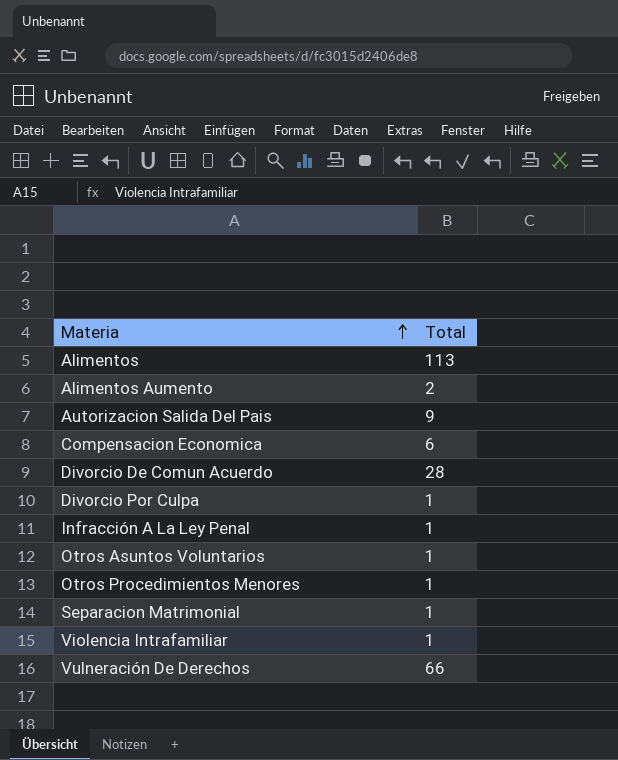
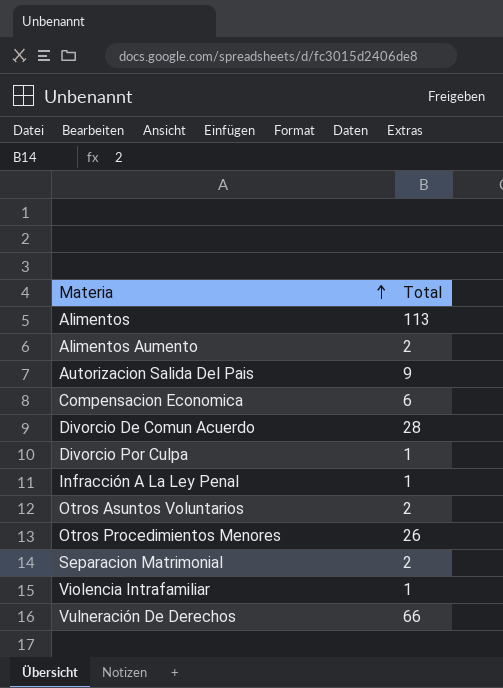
Otros Asuntos Voluntarios | Total: 1 -> 2
Otros Procedimientos Menores | Total: 1 -> 26
Separacion Matrimonial | Total: 1 -> 2

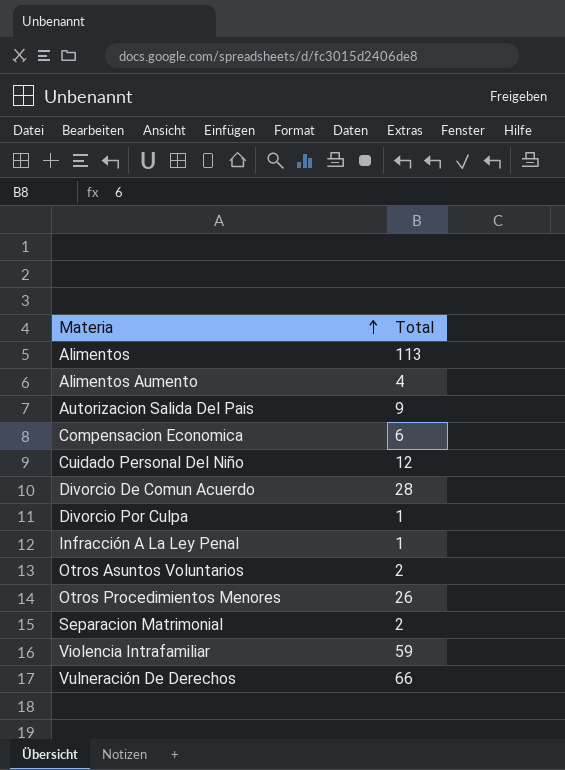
Alimentos Aumento | Total: 2 -> 4
row Cuidado Personal Del Niño: none -> 12
Violencia Intrafamiliar | Total: 1 -> 59

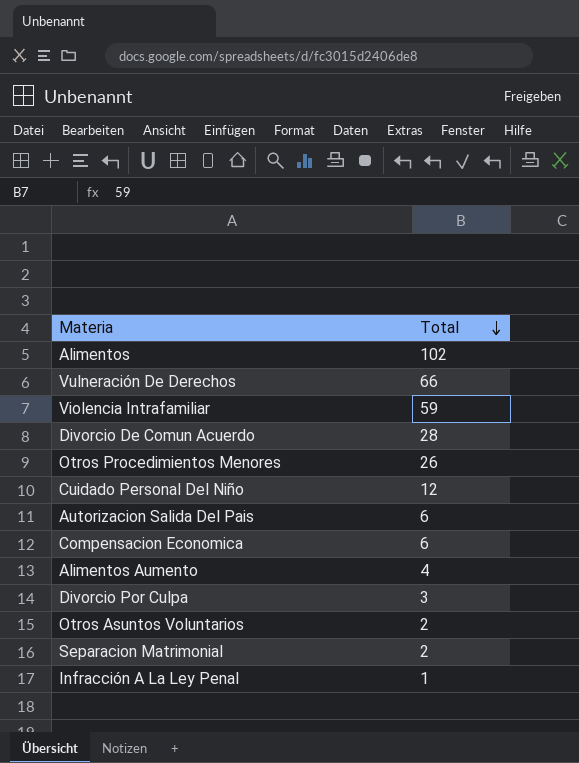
row order: Materia ascending -> Total descending
Alimentos | Total: 113 -> 102
Autorizacion Salida Del Pais | Total: 9 -> 6
Divorcio Por Culpa | Total: 1 -> 3

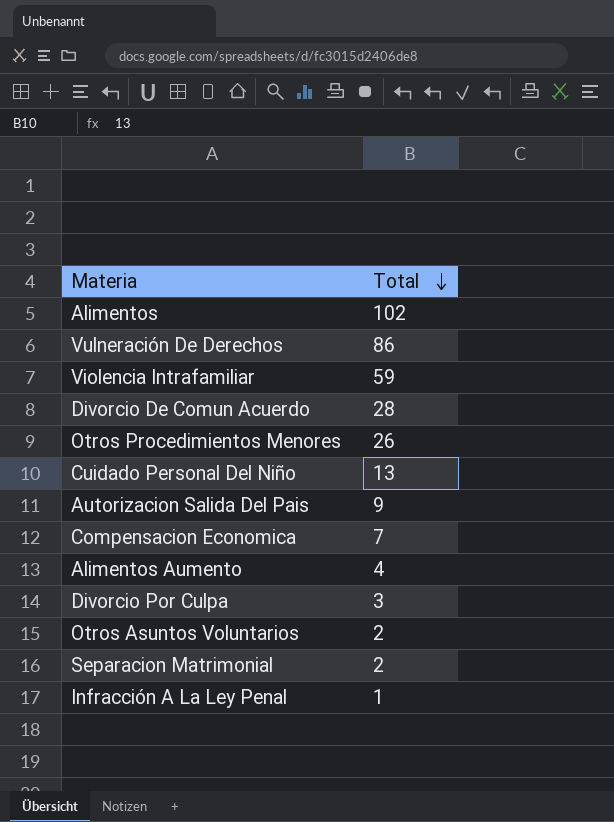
Vulneración De Derechos | Total: 66 -> 86
Cuidado Personal Del Niño | Total: 12 -> 13
Autorizacion Salida Del Pais | Total: 6 -> 9
Compensacion Economica | Total: 6 -> 7

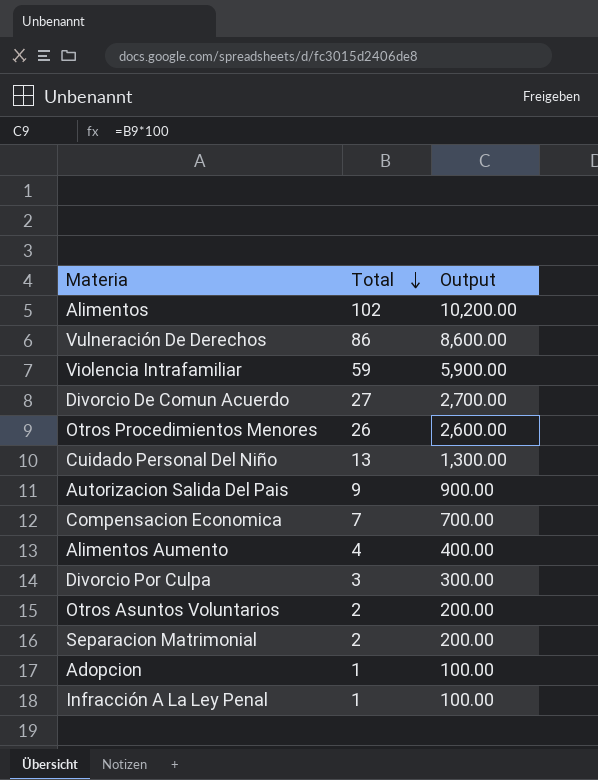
column Output | formula: none -> [Total] * 100
Divorcio De Comun Acuerdo | Total: 28 -> 27
row Adopcion: none -> 1 | 100.00

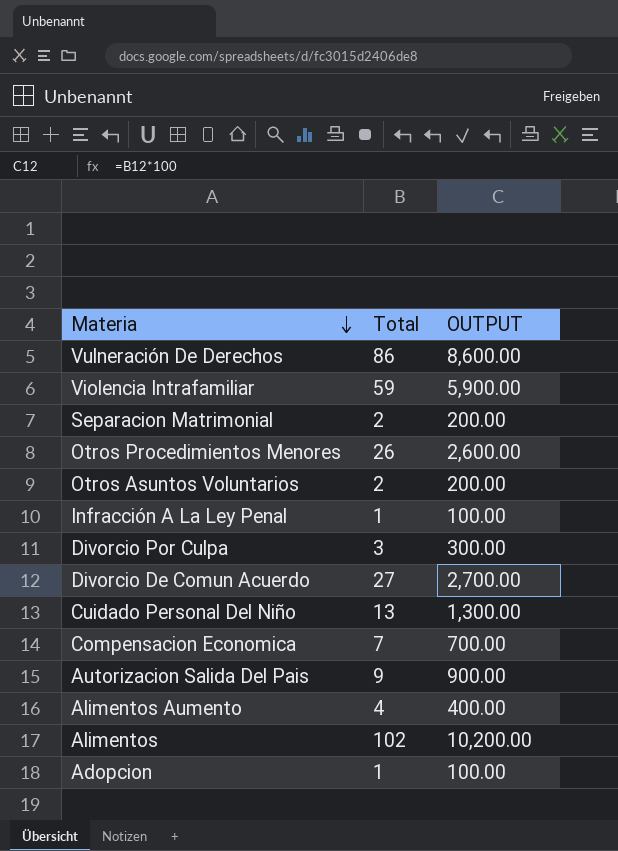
row order: Total descending -> Materia descending
column name: Output -> OUTPUT

